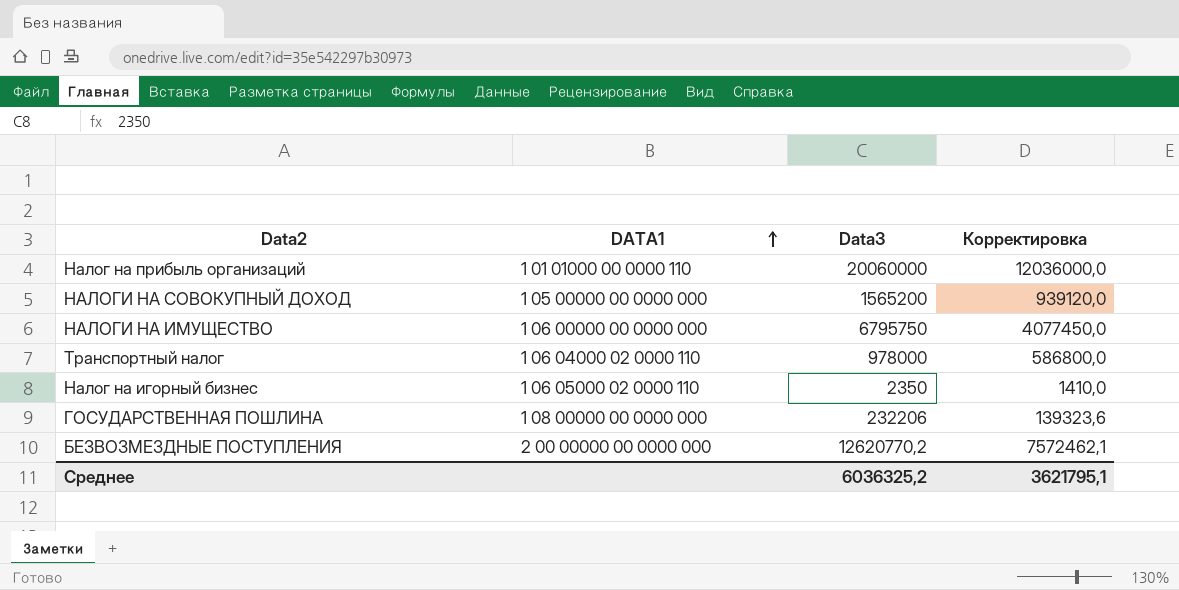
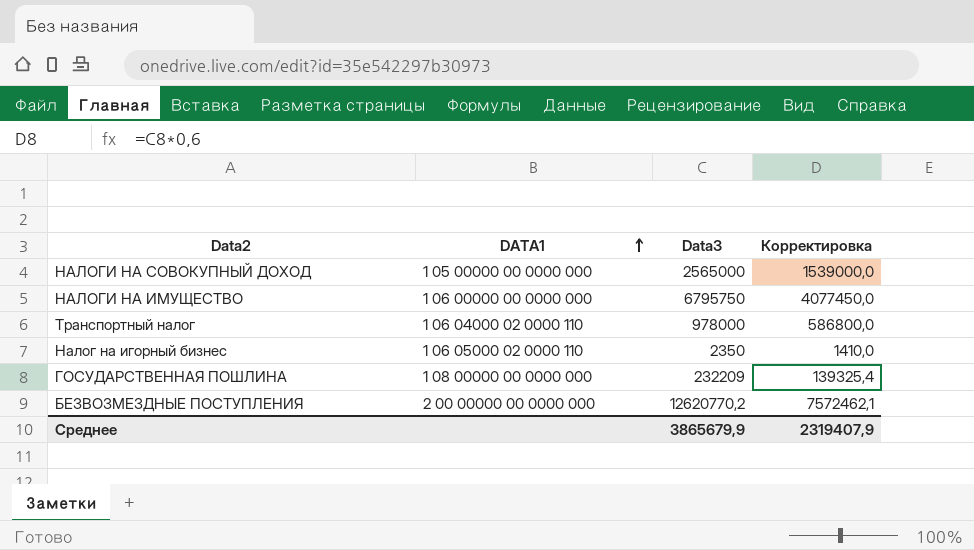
row Налог на прибыль организаций: 1 01 01000 00 0000 110 | 20060000 | 12036000,0 -> none
НАЛОГИ НА СОВОКУПНЫЙ ДОХОД | Data3: 1565200 -> 2565000
НАЛОГИ НА СОВОКУПНЫЙ ДОХОД | Корректировка: 939120,0 -> 1539000,0
ГОСУДАРСТВЕННАЯ ПОШЛИНА | Data3: 232206 -> 232209
ГОСУДАРСТВЕННАЯ ПОШЛИНА | Корректировка: 139323,6 -> 139325,4
Среднее | Data3: 6036325,2 -> 3865679,9
Среднее | Корректировка: 3621795,1 -> 2319407,9

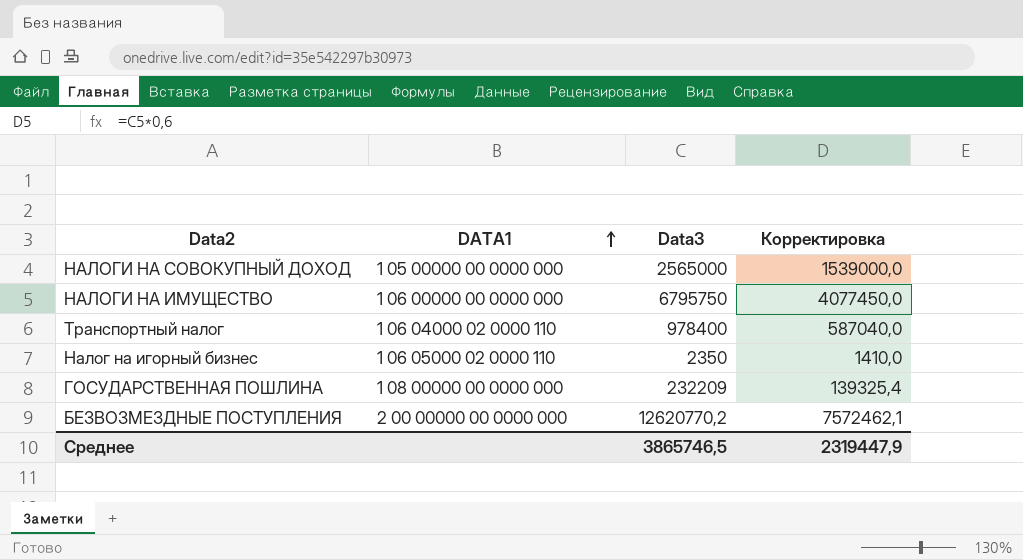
Транспортный налог | Data3: 978000 -> 978400
Транспортный налог | Корректировка: 586800,0 -> 587040,0
Среднее | Data3: 3865679,9 -> 3865746,5
Среднее | Корректировка: 2319407,9 -> 2319447,9

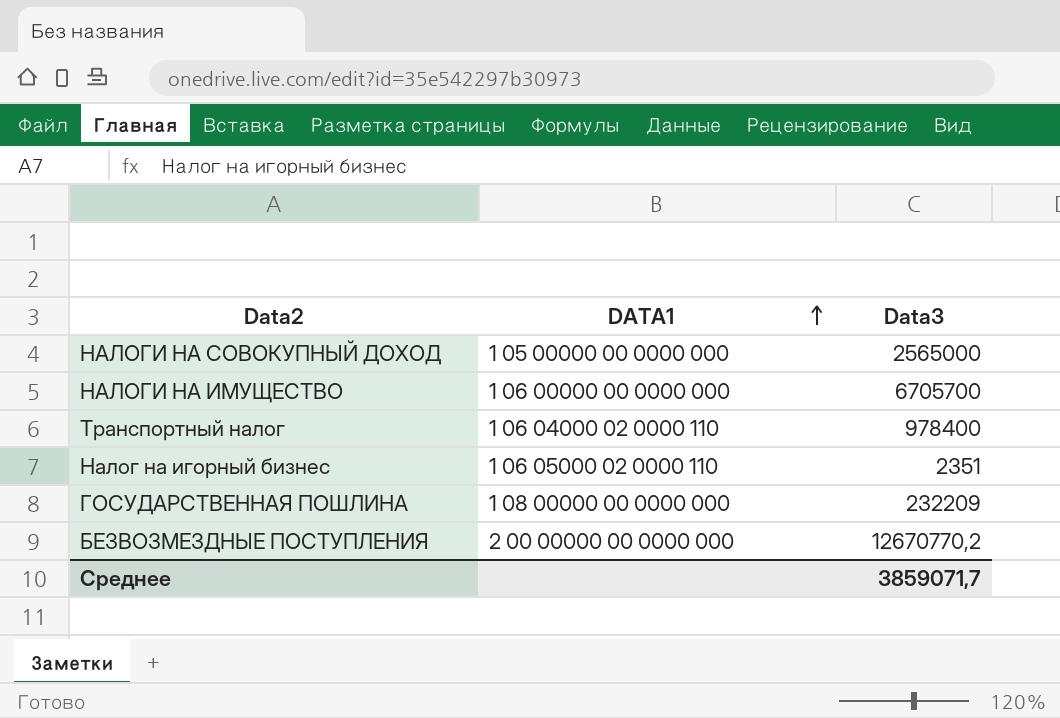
column Корректировка | formula: [Data3] * 0,6 -> none
НАЛОГИ НА ИМУЩЕСТВО | Data3: 6795750 -> 6705700
Налог на игорный бизнес | Data3: 2350 -> 2351
БЕЗВОЗМЕЗДНЫЕ ПОСТУПЛЕНИЯ | Data3: 12620770,2 -> 12670770,2
Среднее | Data3: 3865746,5 -> 3859071,7

